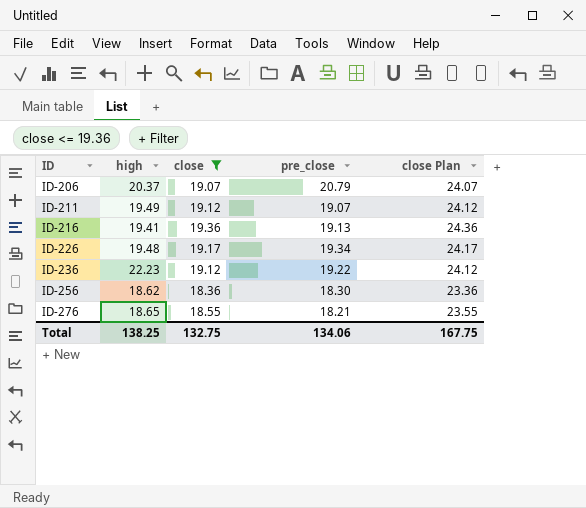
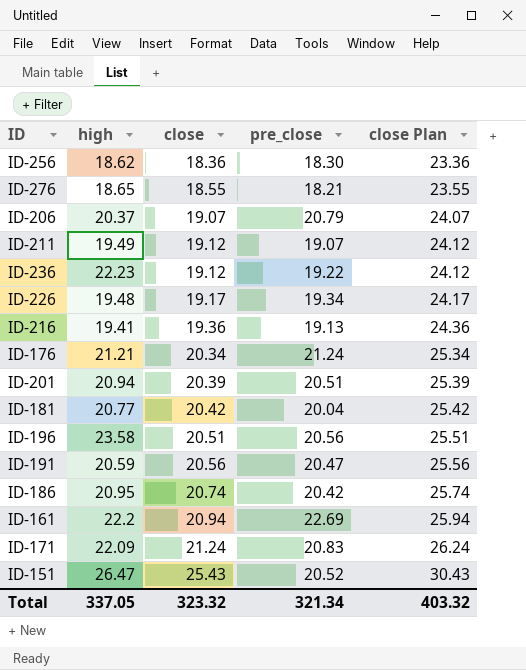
filter: close <= 19.36 -> none
row order: ID ascending -> close ascending
Total | high: 138.25 -> 337.05
Total | close: 132.75 -> 323.32
Total | pre_close: 134.06 -> 321.34
Total | close Plan: 167.75 -> 403.32

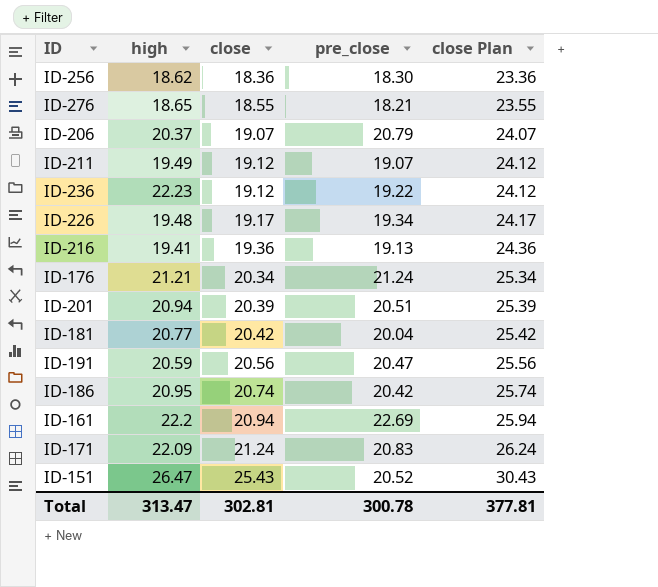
row ID-196: 23.58 | 20.51 | 20.56 | 25.51 -> none
Total | high: 337.05 -> 313.47
Total | close: 323.32 -> 302.81
Total | pre_close: 321.34 -> 300.78
Total | close Plan: 403.32 -> 377.81

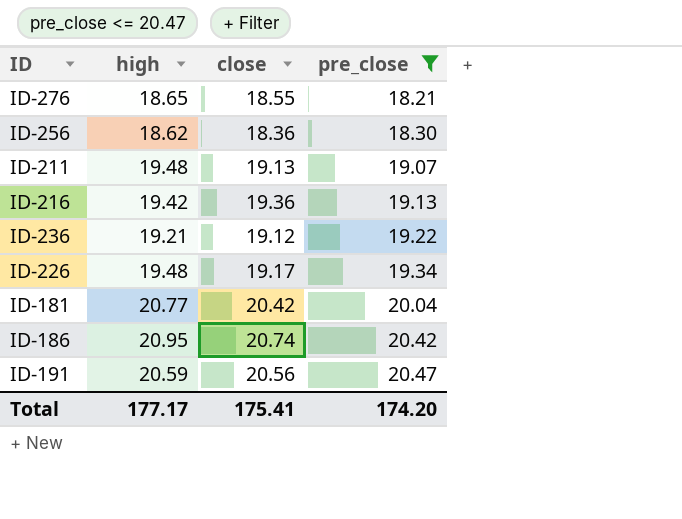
filter: none -> pre_close <= 20.47
row order: close ascending -> pre_close ascending
column close Plan | formula: [close] + 5 -> none
ID-211 | high: 19.49 -> 19.48
ID-211 | close: 19.12 -> 19.13
ID-216 | high: 19.41 -> 19.42
ID-236 | high: 22.23 -> 19.21
Total | high: 313.47 -> 177.17
Total | close: 302.81 -> 175.41
Total | pre_close: 300.78 -> 174.20

